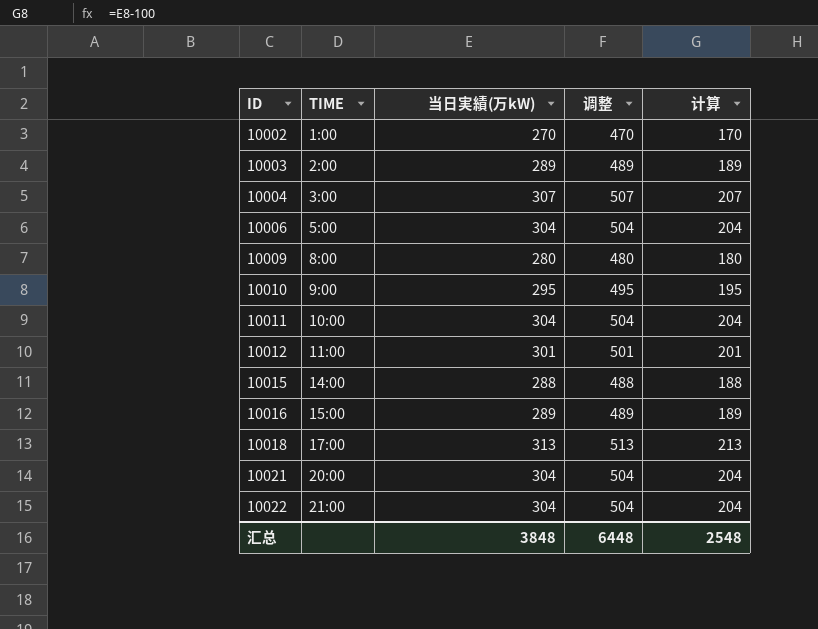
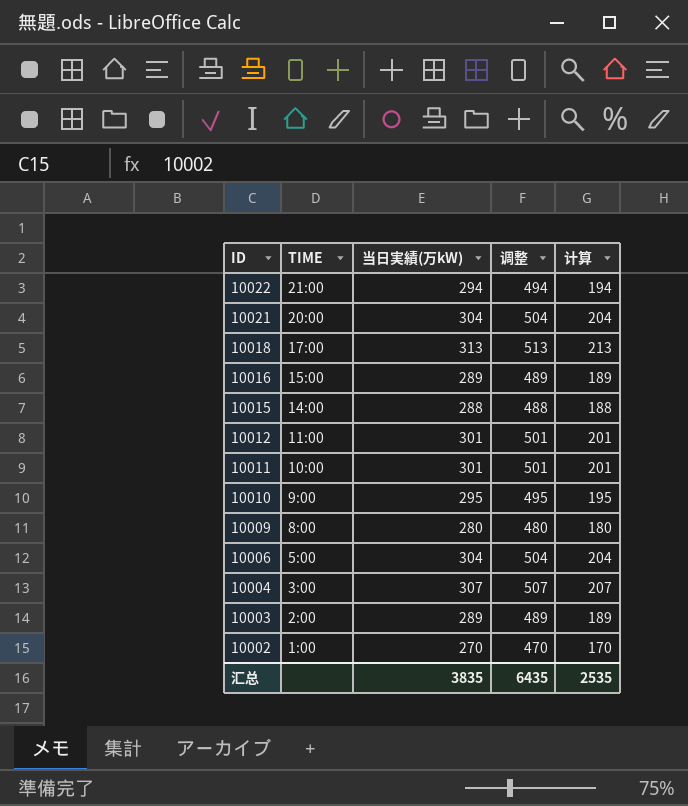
row order: ID ascending -> ID descending
10022 | 当日実績(万kW): 304 -> 294
10022 | 调整: 504 -> 494
10022 | 计算: 204 -> 194
10011 | 当日実績(万kW): 304 -> 301
10011 | 调整: 504 -> 501
10011 | 计算: 204 -> 201
汇总 | 当日実績(万kW): 3848 -> 3835
汇总 | 调整: 6448 -> 6435
汇总 | 计算: 2548 -> 2535

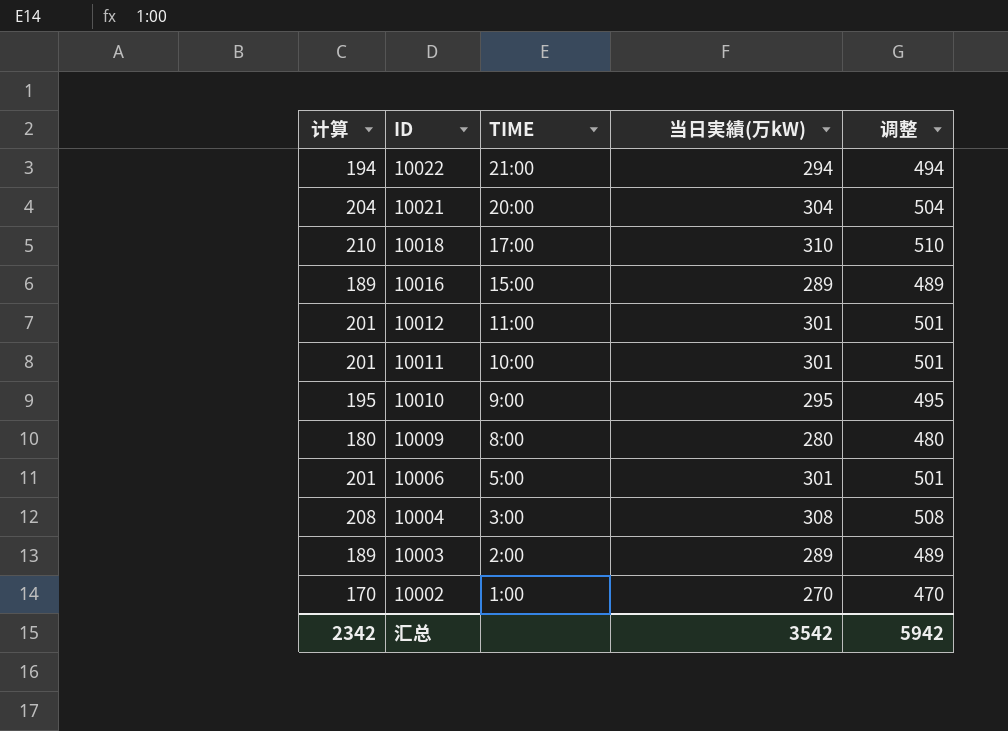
column 计算 | position: 5 -> 1
row 10015: 14:00 | 288 | 488 | 188 -> none
10018 | 计算: 213 -> 210
10018 | 当日実績(万kW): 313 -> 310
10018 | 调整: 513 -> 510
10006 | 计算: 204 -> 201
10006 | 当日実績(万kW): 304 -> 301
10006 | 调整: 504 -> 501
10004 | 计算: 207 -> 208
10004 | 当日実績(万kW): 307 -> 308
10004 | 调整: 507 -> 508
汇总 | 计算: 2535 -> 2342
汇总 | 当日実績(万kW): 3835 -> 3542
汇总 | 调整: 6435 -> 5942

